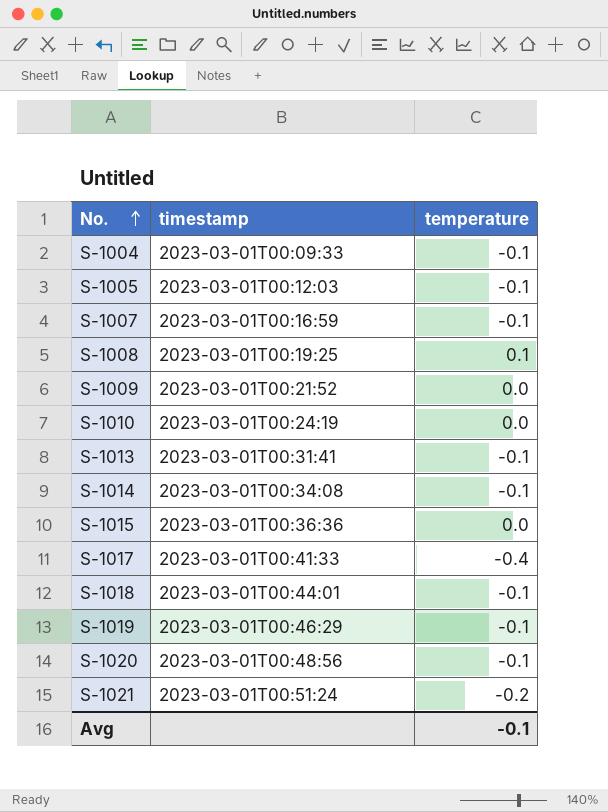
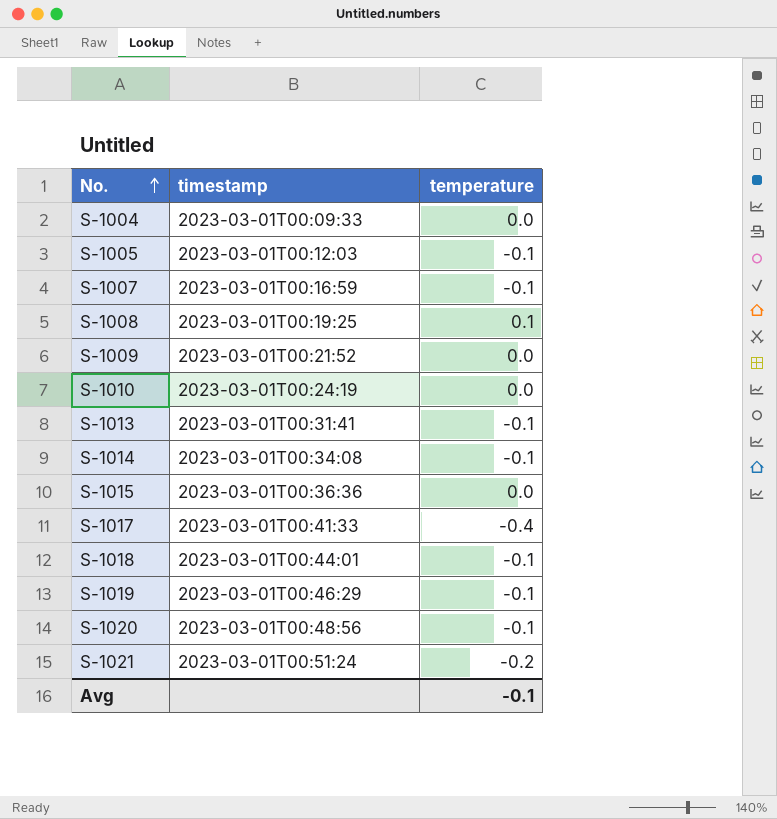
S-1004 | temperature: -0.1 -> 0.0

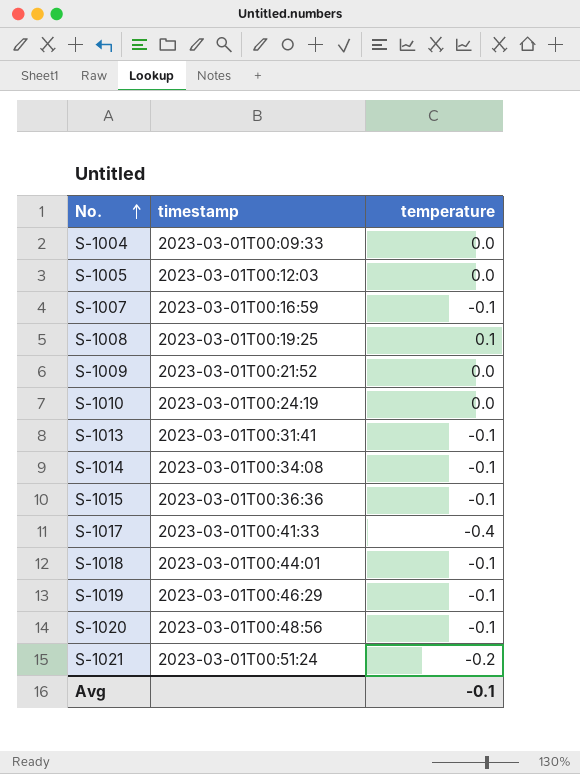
S-1005 | temperature: -0.1 -> 0.0
S-1015 | temperature: 0.0 -> -0.1

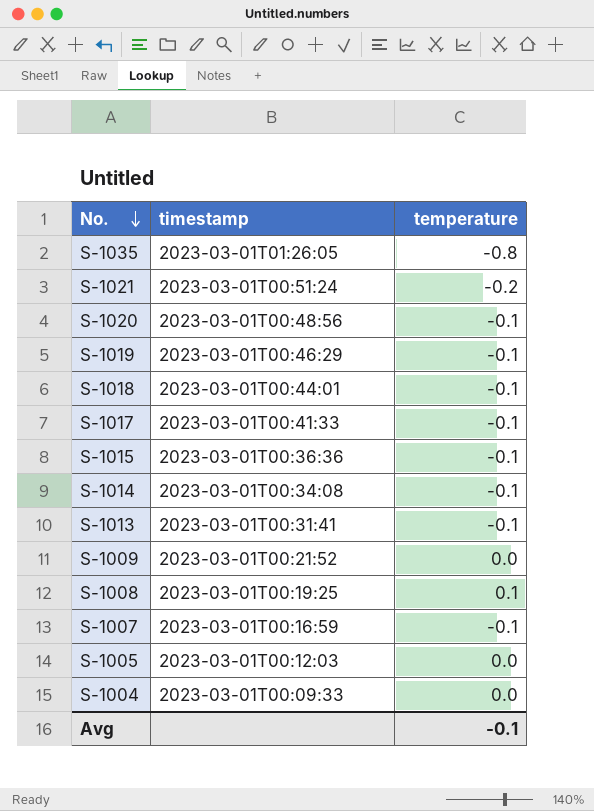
row order: No. ascending -> No. descending
row S-1010: 2023-03-01T00:24:19 | 0.0 -> none
row S-1035: none -> 2023-03-01T01:26:05 | -0.8
S-1017 | temperature: -0.4 -> -0.1

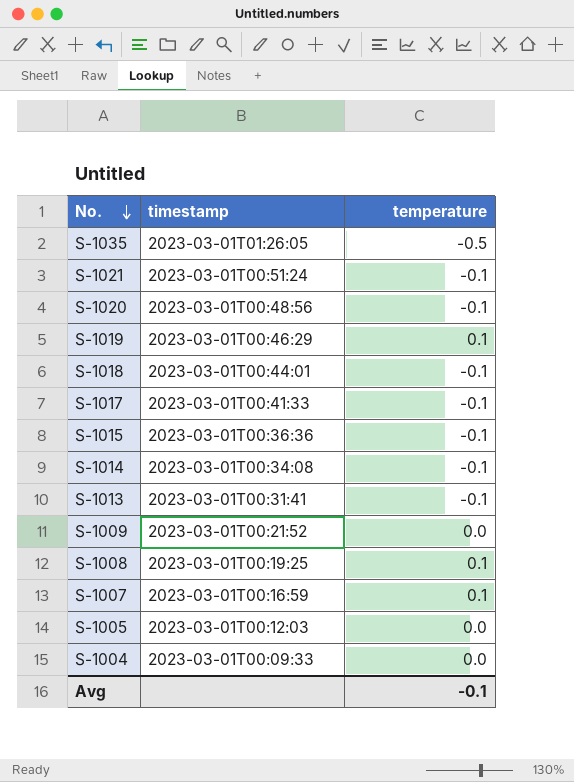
S-1035 | temperature: -0.8 -> -0.5
S-1021 | temperature: -0.2 -> -0.1
S-1019 | temperature: -0.1 -> 0.1
S-1007 | temperature: -0.1 -> 0.1

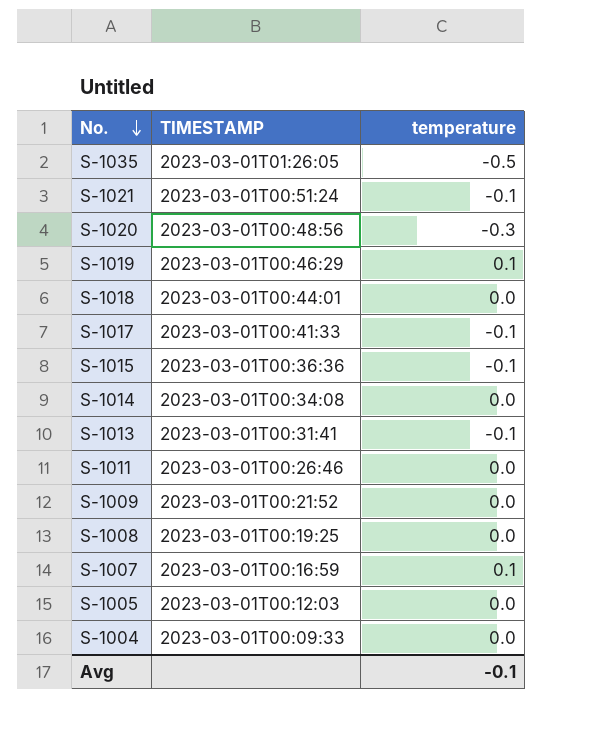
column name: timestamp -> TIMESTAMP
S-1020 | temperature: -0.1 -> -0.3
S-1018 | temperature: -0.1 -> 0.0
S-1014 | temperature: -0.1 -> 0.0
row S-1011: none -> 2023-03-01T00:26:46 | 0.0
S-1008 | temperature: 0.1 -> 0.0

